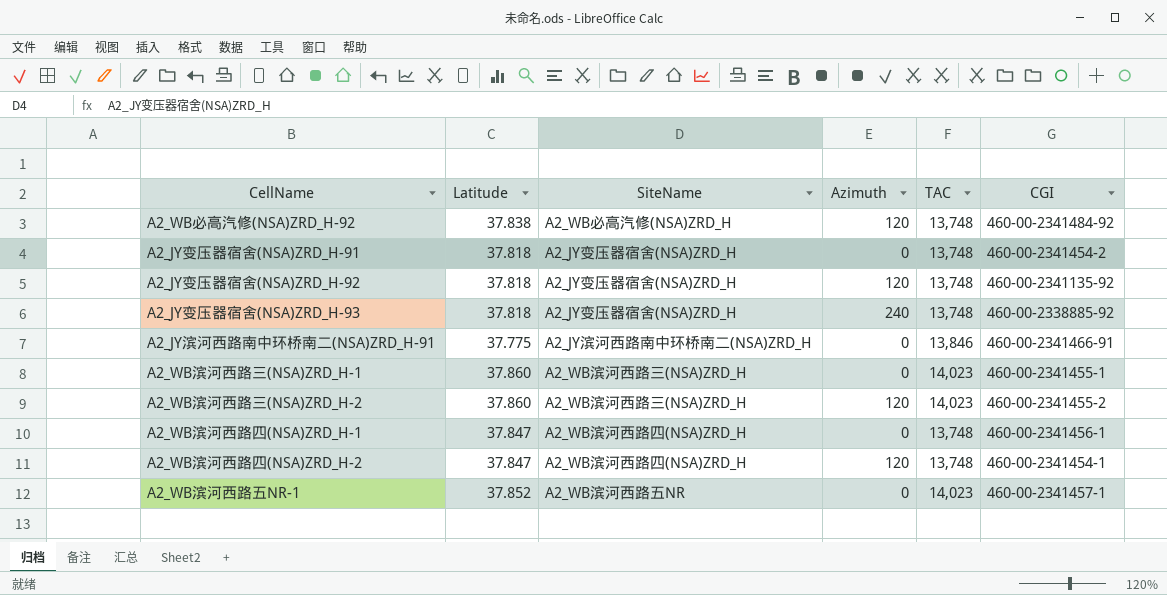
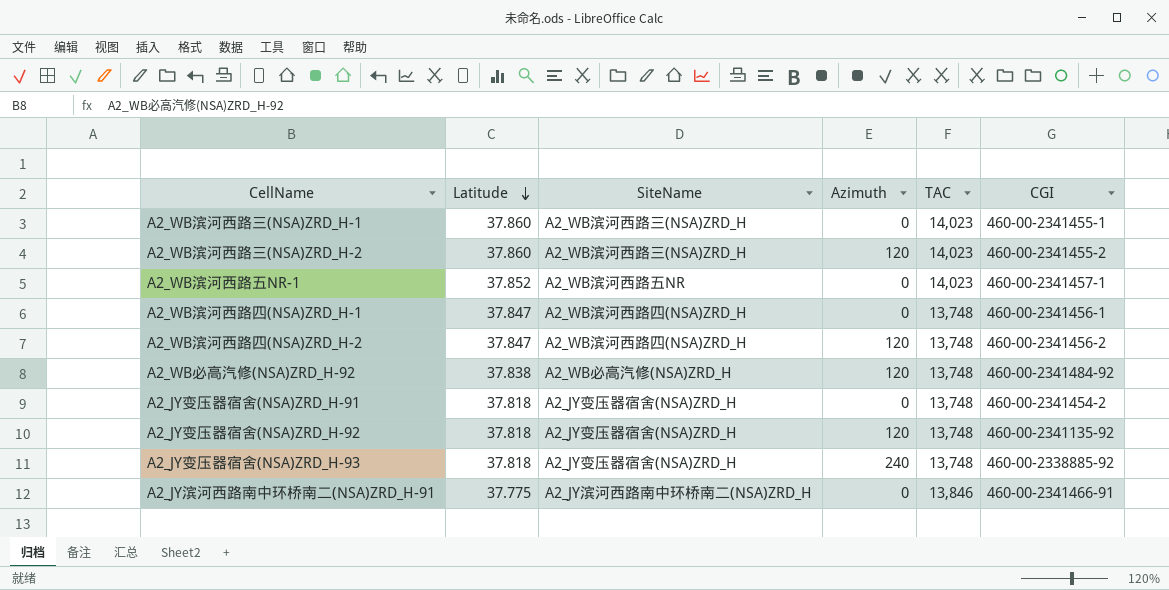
row order: none -> Latitude descending
A2_WB滨河西路四(NSA)ZRD_H-2 | CGI: 460-00-2341454-1 -> 460-00-2341456-2

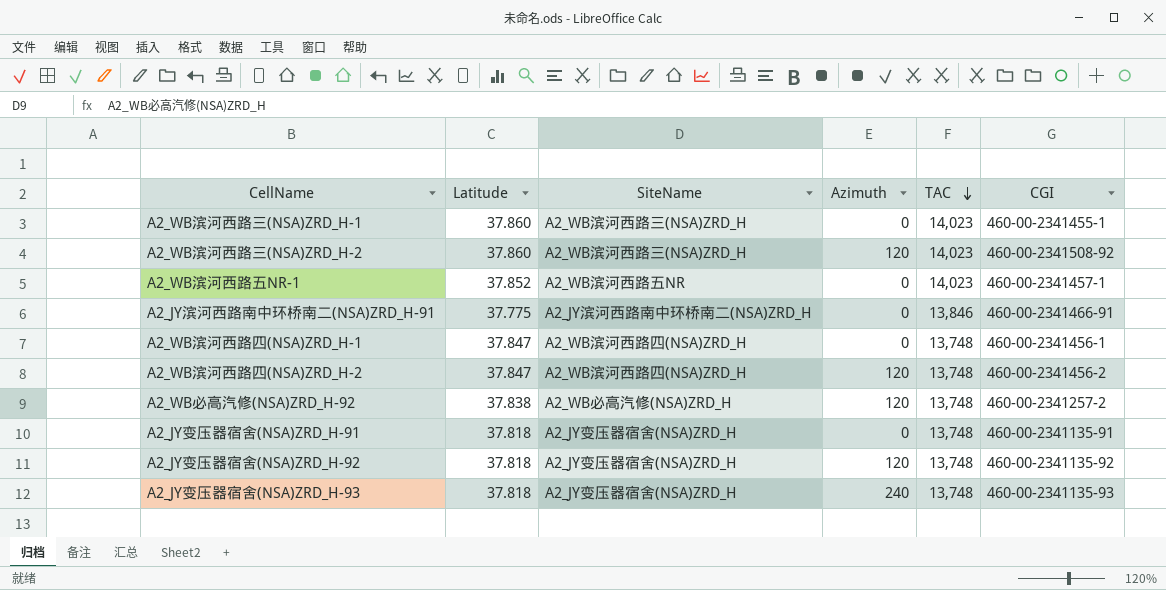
row order: Latitude descending -> TAC descending
A2_WB滨河西路三(NSA)ZRD_H-2 | CGI: 460-00-2341455-2 -> 460-00-2341508-92
A2_WB必高汽修(NSA)ZRD_H-92 | CGI: 460-00-2341484-92 -> 460-00-2341257-2
A2_JY变压器宿舍(NSA)ZRD_H-91 | CGI: 460-00-2341454-2 -> 460-00-2341135-91
A2_JY变压器宿舍(NSA)ZRD_H-93 | CGI: 460-00-2338885-92 -> 460-00-2341135-93

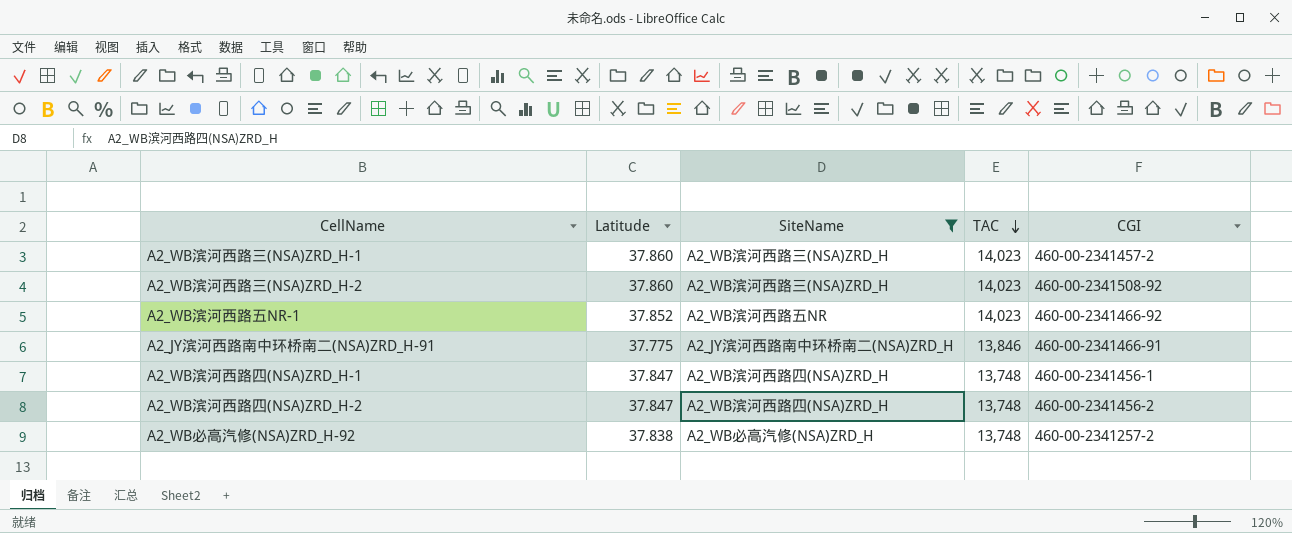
filter: none -> SiteName != A2_JY变压器宿舍(NSA)ZRD_H
column Azimuth | position: 4 -> none
A2_WB滨河西路三(NSA)ZRD_H-1 | CGI: 460-00-2341455-1 -> 460-00-2341457-2
A2_WB滨河西路五NR-1 | CGI: 460-00-2341457-1 -> 460-00-2341466-92

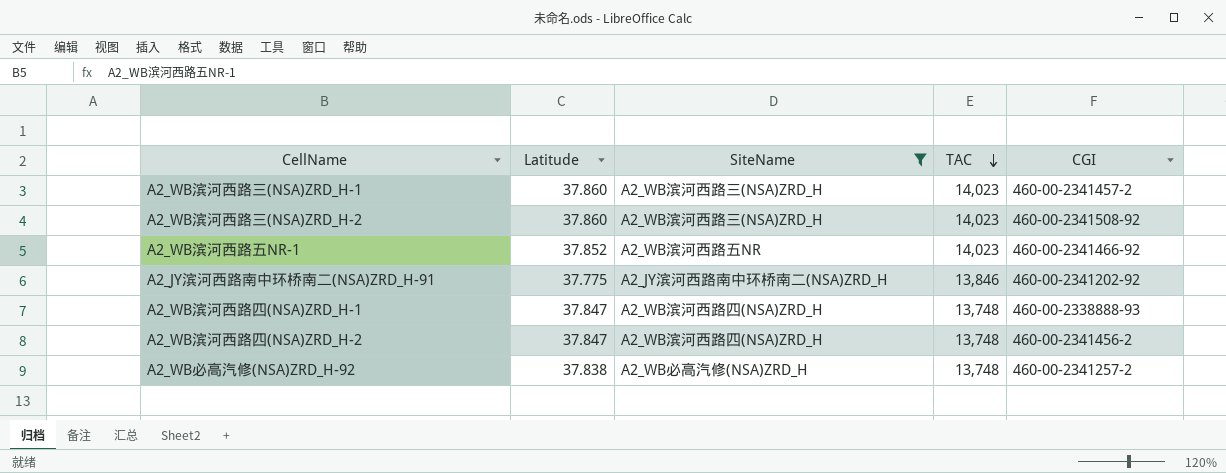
A2_JY滨河西路南中环桥南二(NSA)ZRD_H-91 | CGI: 460-00-2341466-91 -> 460-00-2341202-92
A2_WB滨河西路四(NSA)ZRD_H-1 | CGI: 460-00-2341456-1 -> 460-00-2338888-93

